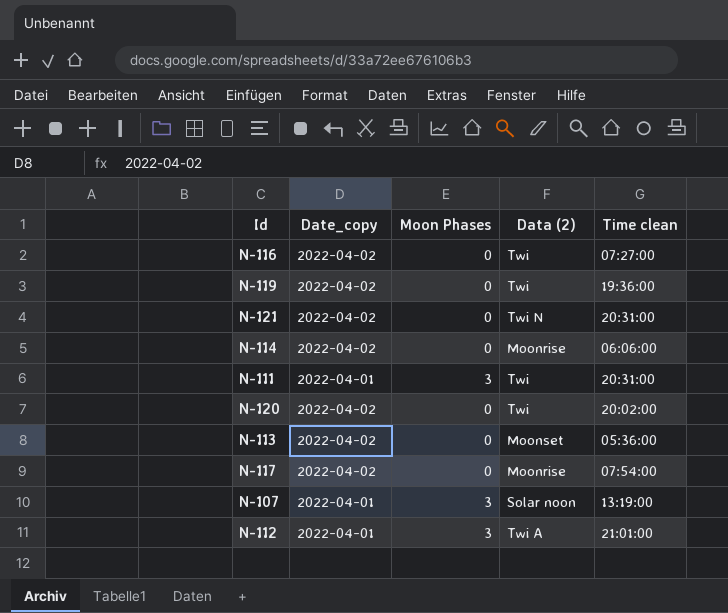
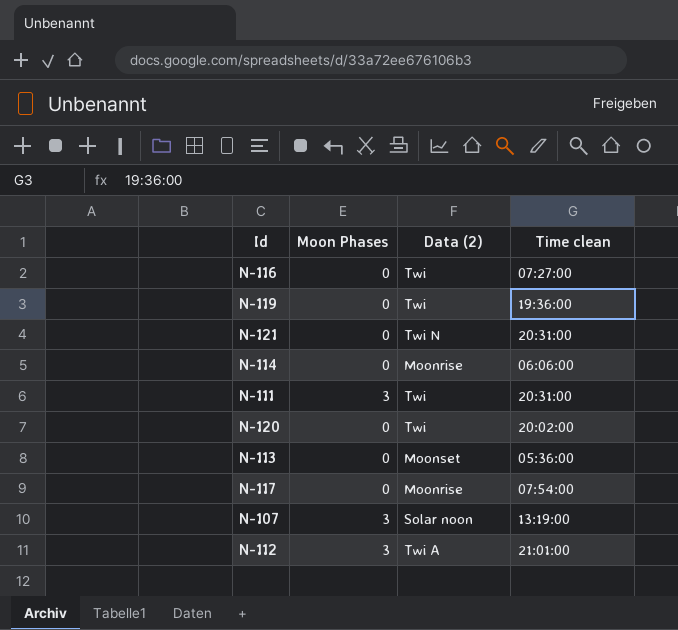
column Date_copy | position: 2 -> none

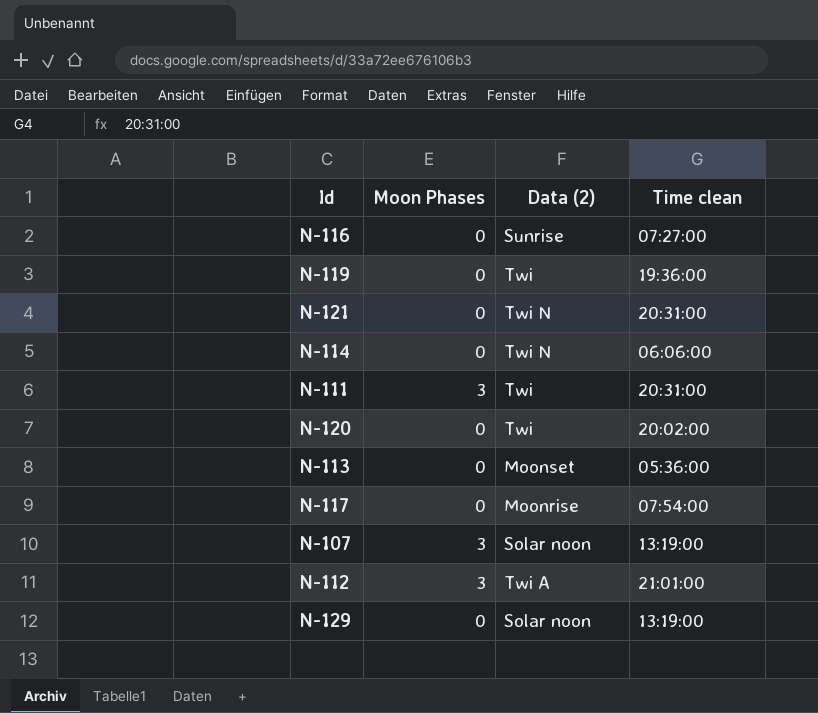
N-116 | Data (2): Twi -> Sunrise
N-114 | Data (2): Moonrise -> Twi N
row N-129: none -> 0 | Solar noon | 13:19:00

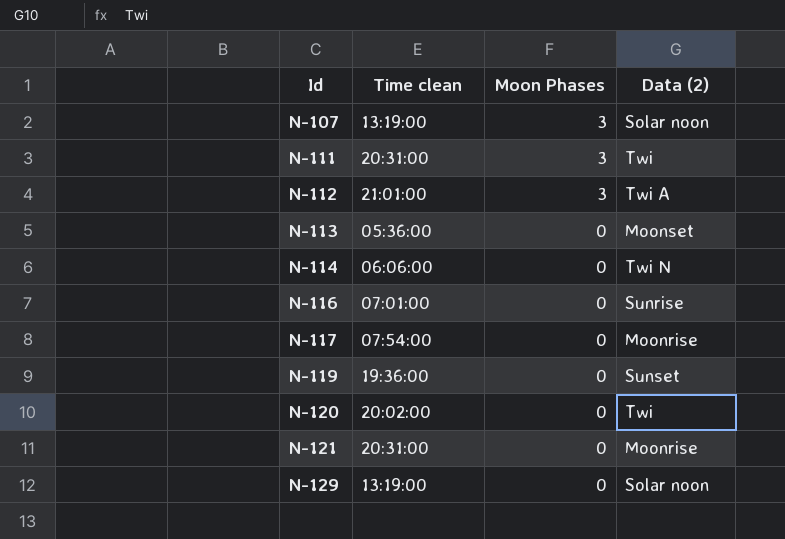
row order: none -> Id ascending
column Time clean | position: 4 -> 2
N-116 | Time clean: 07:27:00 -> 07:01:00
N-119 | Data (2): Twi -> Sunset
N-121 | Data (2): Twi N -> Moonrise

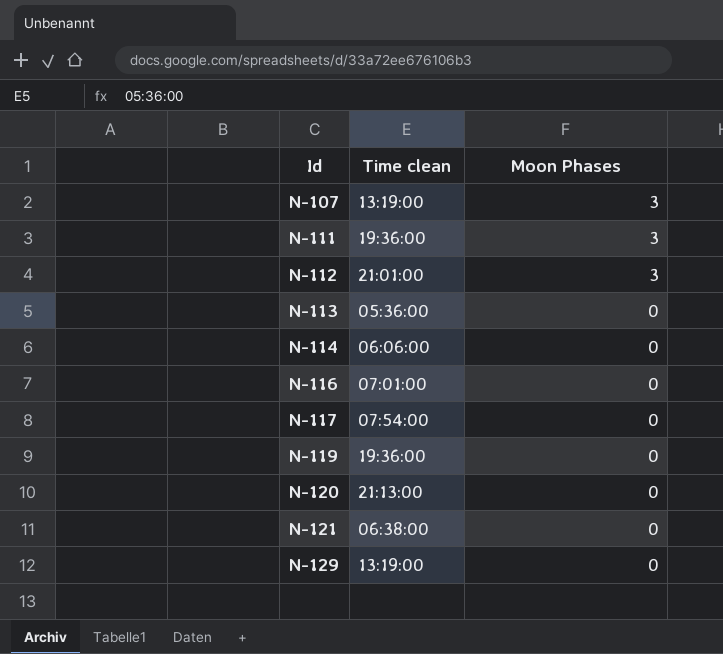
column Data (2) | position: 4 -> none
N-111 | Time clean: 20:31:00 -> 19:36:00
N-120 | Time clean: 20:02:00 -> 21:13:00
N-121 | Time clean: 20:31:00 -> 06:38:00

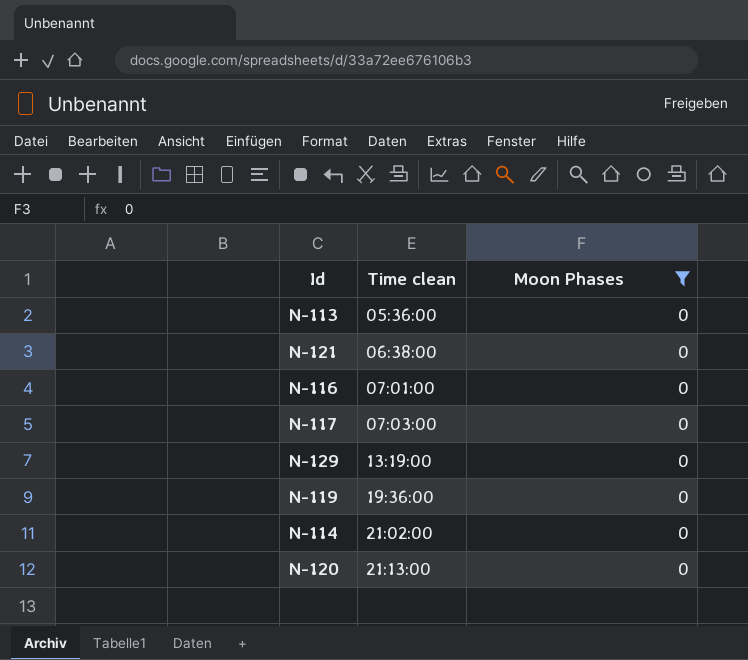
filter: none -> Moon Phases = 0
row order: Id ascending -> Time clean ascending
N-117 | Time clean: 07:54:00 -> 07:03:00
N-114 | Time clean: 06:06:00 -> 21:02:00

